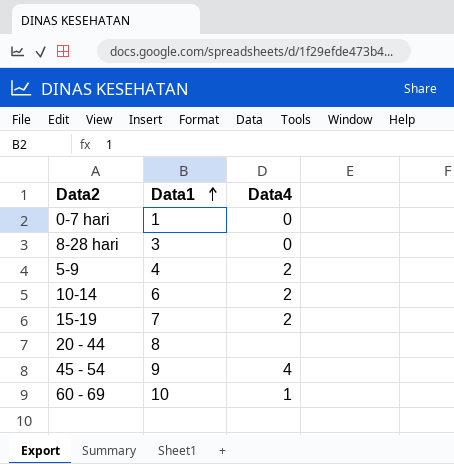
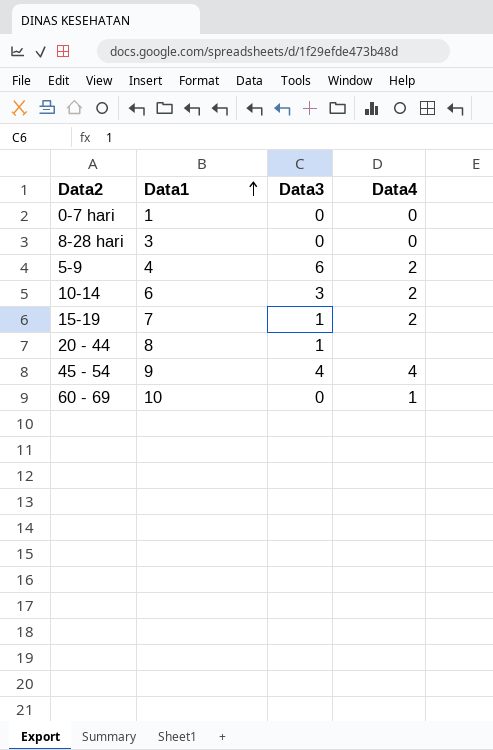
column Data3 | position: none -> 3

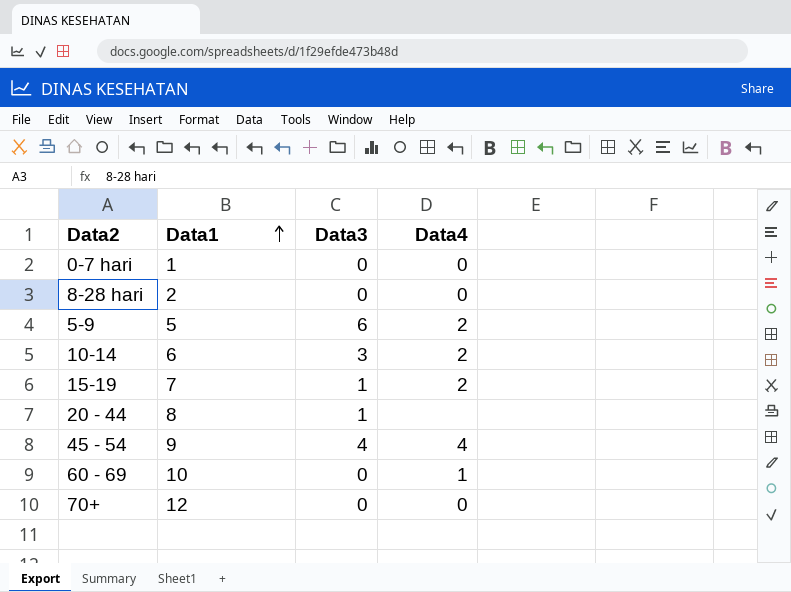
8-28 hari | Data1: 3 -> 2
5-9 | Data1: 4 -> 5
row 70+: none -> 12 | 0 | 0

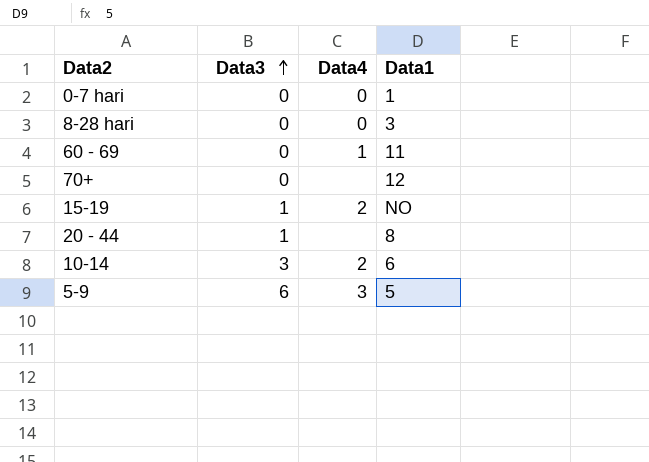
row order: Data1 ascending -> Data3 ascending
column Data1 | position: 2 -> 4
row 45 - 54: 9 | 4 | 4 -> none
8-28 hari | Data1: 2 -> 3
60 - 69 | Data1: 10 -> 11
70+ | Data4: 0 -> none
15-19 | Data1: 7 -> NO
5-9 | Data4: 2 -> 3

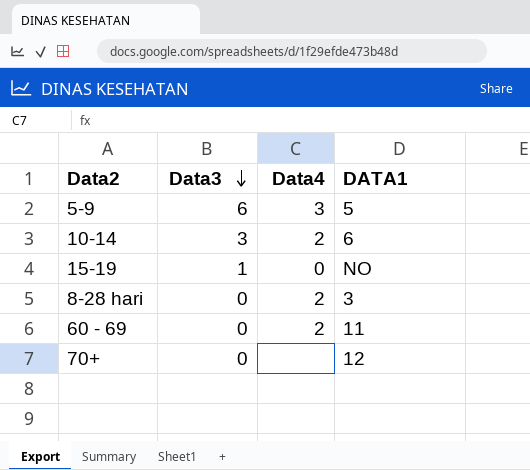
row order: Data3 ascending -> Data3 descending
column name: Data1 -> DATA1
row 0-7 hari: 0 | 0 | 1 -> none
row 20 - 44: 1 | none | 8 -> none
15-19 | Data4: 2 -> 0
8-28 hari | Data4: 0 -> 2
60 - 69 | Data4: 1 -> 2

